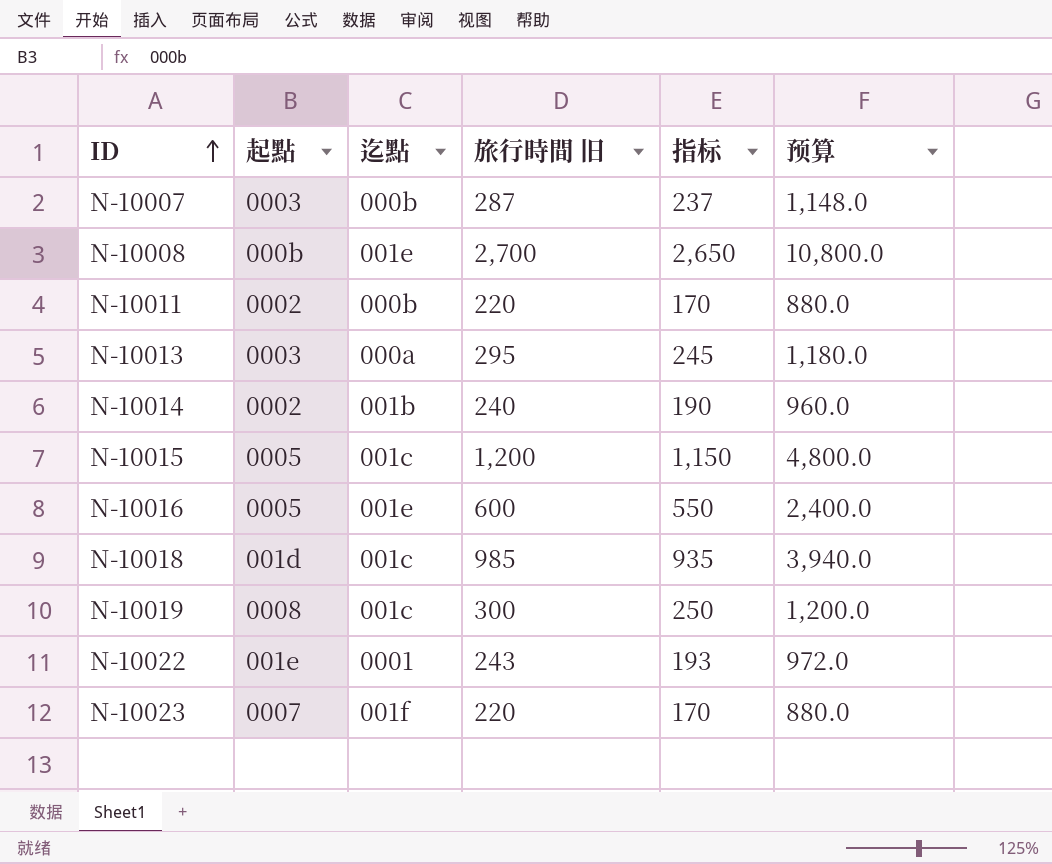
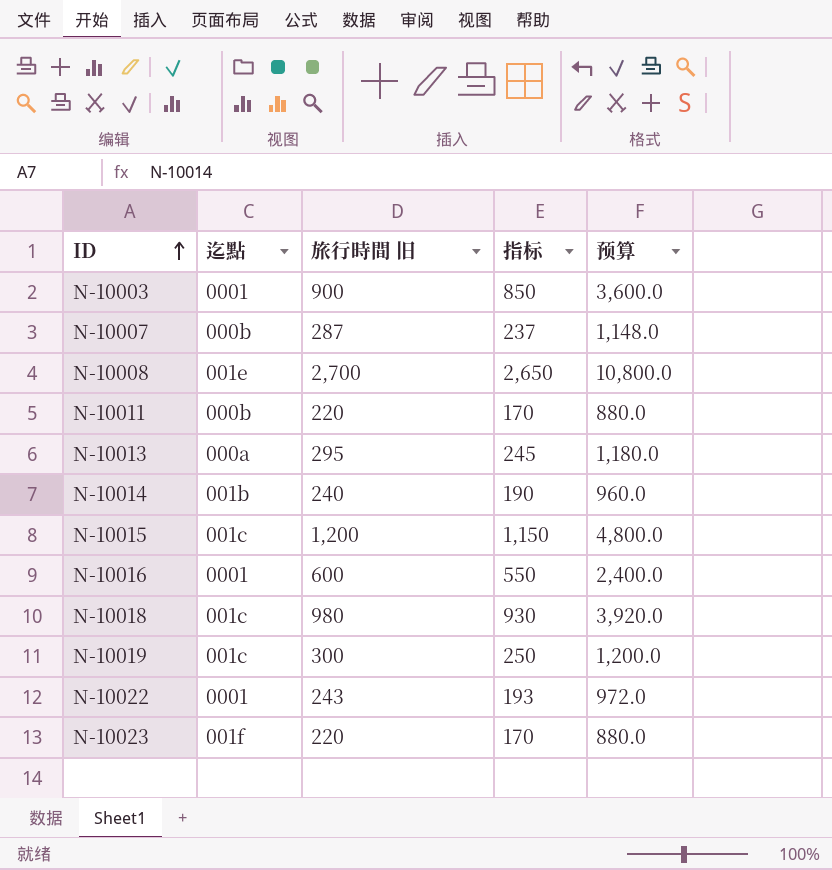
column 起點 | position: 2 -> none
row N-10003: none -> 0001 | 900 | 850 | 3,600.0
N-10016 | 迄點: 001e -> 0001
N-10018 | 旅行時間 旧: 985 -> 980
N-10018 | 指标: 935 -> 930
N-10018 | 预算: 3,940.0 -> 3,920.0

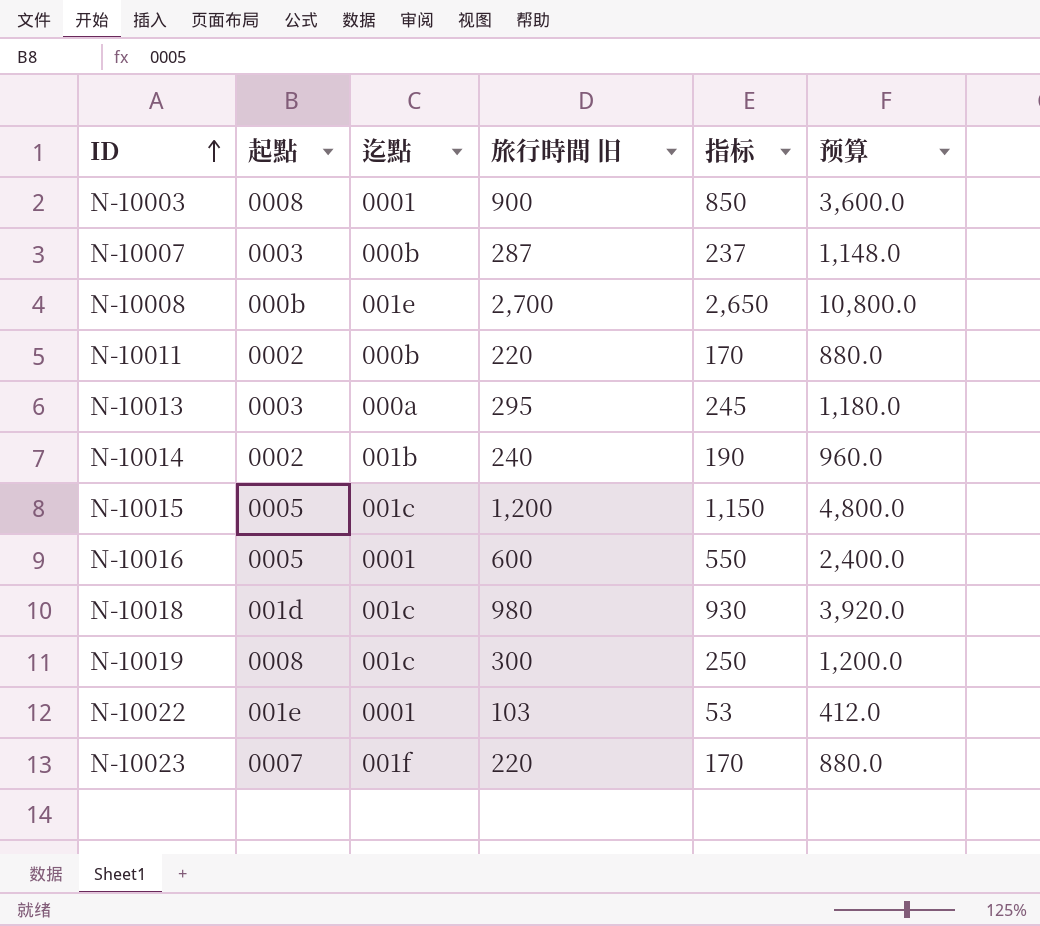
column 起點 | position: none -> 2
N-10022 | 旅行時間 旧: 243 -> 103
N-10022 | 指标: 193 -> 53
N-10022 | 预算: 972.0 -> 412.0

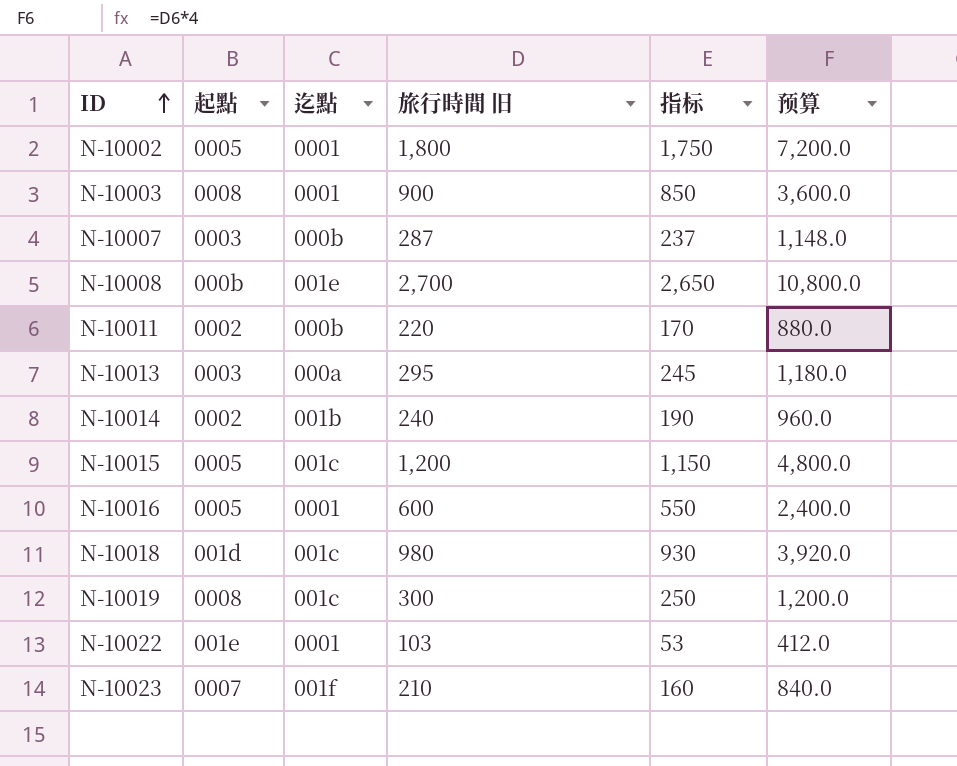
row N-10002: none -> 0005 | 0001 | 1,800 | 1,750 | 7,200.0
N-10023 | 旅行時間 旧: 220 -> 210
N-10023 | 指标: 170 -> 160
N-10023 | 预算: 880.0 -> 840.0

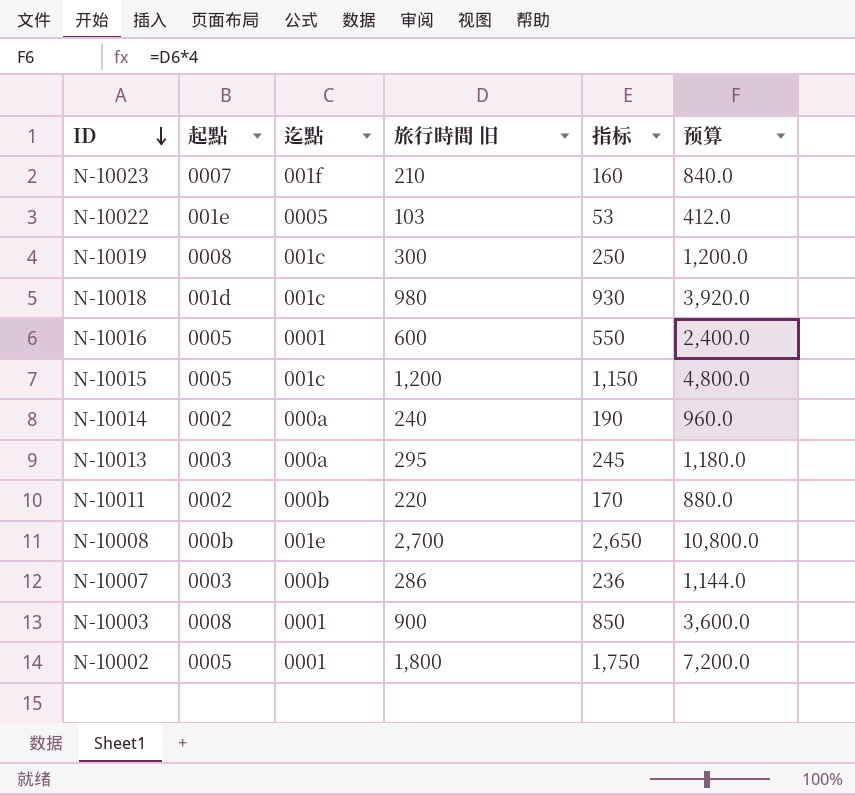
row order: ID ascending -> ID descending
N-10022 | 迄點: 0001 -> 0005
N-10014 | 迄點: 001b -> 000a
N-10007 | 旅行時間 旧: 287 -> 286
N-10007 | 指标: 237 -> 236
N-10007 | 预算: 1,148.0 -> 1,144.0

